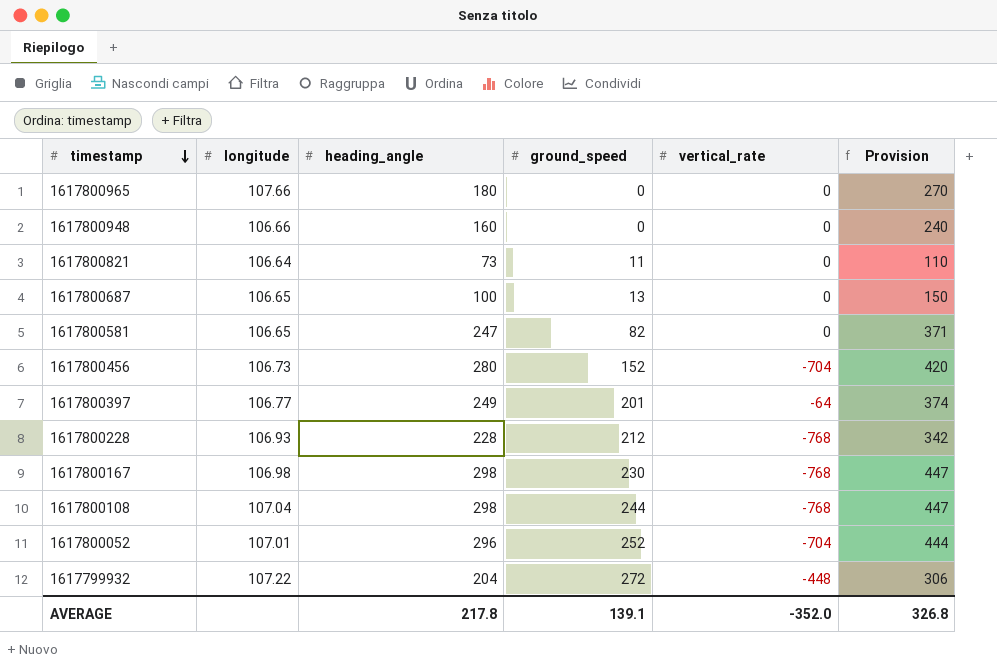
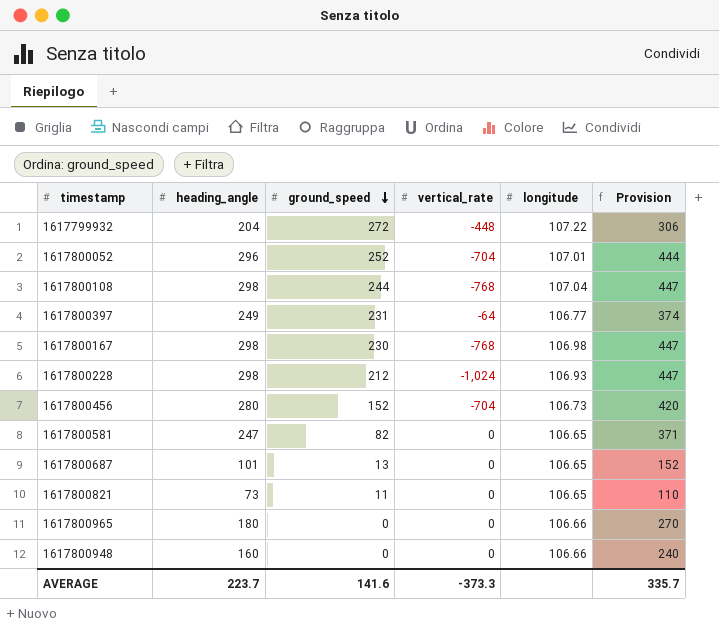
row order: timestamp descending -> ground_speed descending
column longitude | position: 2 -> 5
1617800397 | ground_speed: 201 -> 231
1617800228 | heading_angle: 228 -> 298
1617800228 | vertical_rate: -768 -> -1,024
1617800228 | Provision: 342 -> 447
1617800687 | heading_angle: 100 -> 101
1617800687 | Provision: 150 -> 152
1617800821 | longitude: 106.64 -> 106.65
1617800965 | longitude: 107.66 -> 106.66
AVERAGE | heading_angle: 217.8 -> 223.7
AVERAGE | ground_speed: 139.1 -> 141.6
AVERAGE | vertical_rate: -352.0 -> -373.3
AVERAGE | Provision: 326.8 -> 335.7

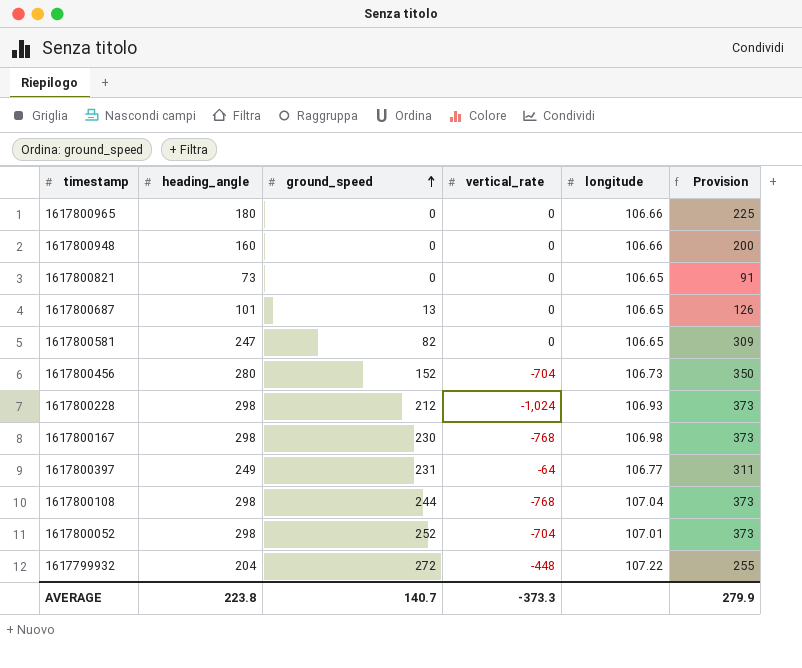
row order: ground_speed descending -> ground_speed ascending
column Provision | formula: [heading_angle] * 1.5 -> [heading_angle] * 1.25
1617800821 | ground_speed: 11 -> 0
1617800052 | heading_angle: 296 -> 298
AVERAGE | heading_angle: 223.7 -> 223.8
AVERAGE | ground_speed: 141.6 -> 140.7
AVERAGE | Provision: 335.7 -> 279.9

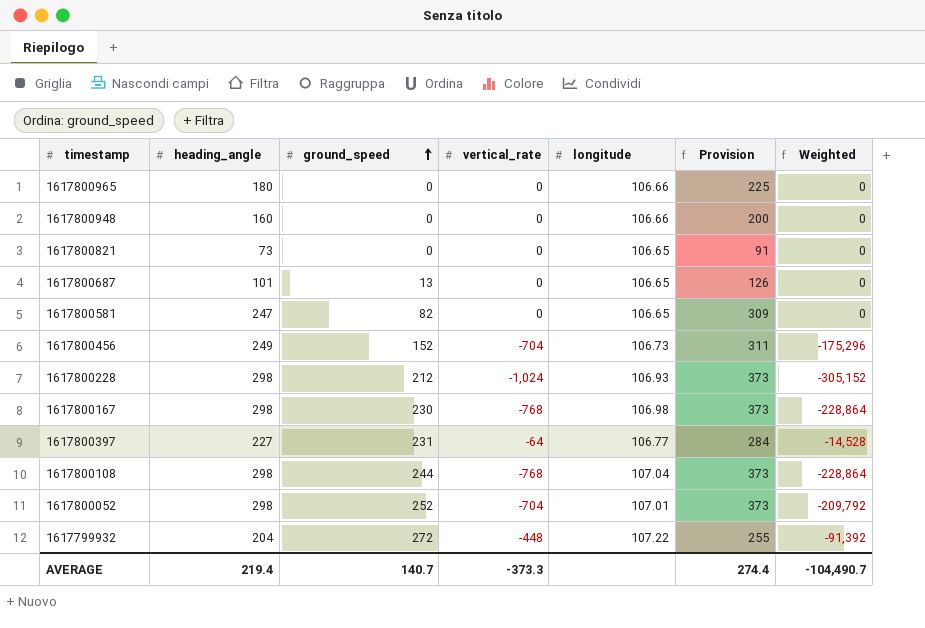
column Weighted | formula: none -> [heading_angle] * [vertical_rate]
1617800456 | heading_angle: 280 -> 249
1617800456 | Provision: 350 -> 311
1617800397 | heading_angle: 249 -> 227
1617800397 | Provision: 311 -> 284
AVERAGE | heading_angle: 223.8 -> 219.4
AVERAGE | Provision: 279.9 -> 274.4

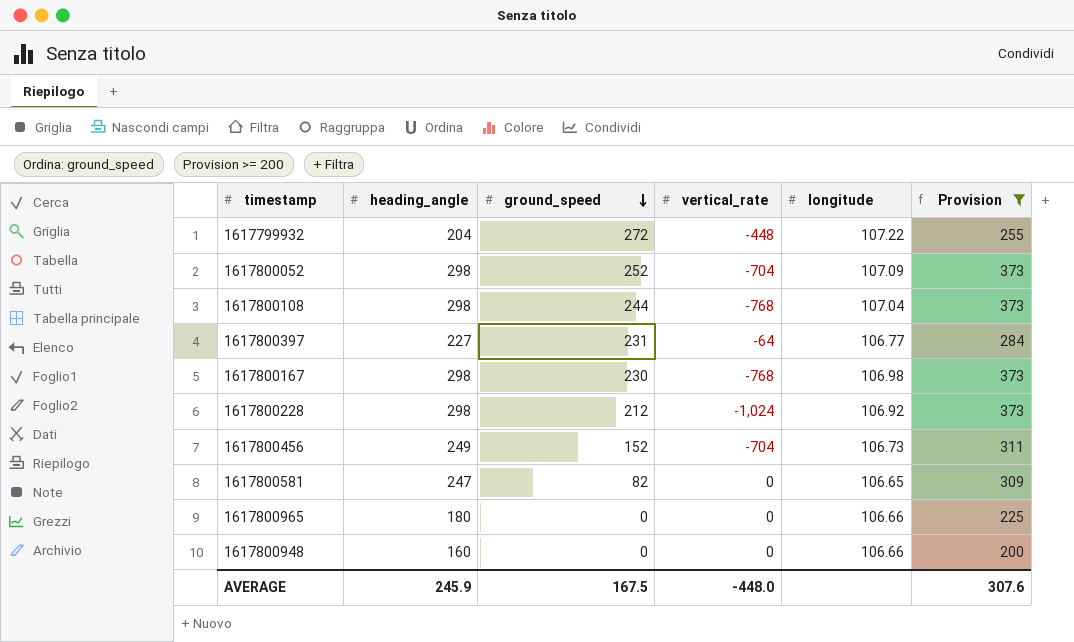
filter: none -> Provision >= 200
row order: ground_speed ascending -> ground_speed descending
column Weighted | formula: [heading_angle] * [vertical_rate] -> none
1617800052 | longitude: 107.01 -> 107.09
1617800228 | longitude: 106.93 -> 106.92
AVERAGE | heading_angle: 219.4 -> 245.9
AVERAGE | ground_speed: 140.7 -> 167.5
AVERAGE | vertical_rate: -373.3 -> -448.0
AVERAGE | Provision: 274.4 -> 307.6

